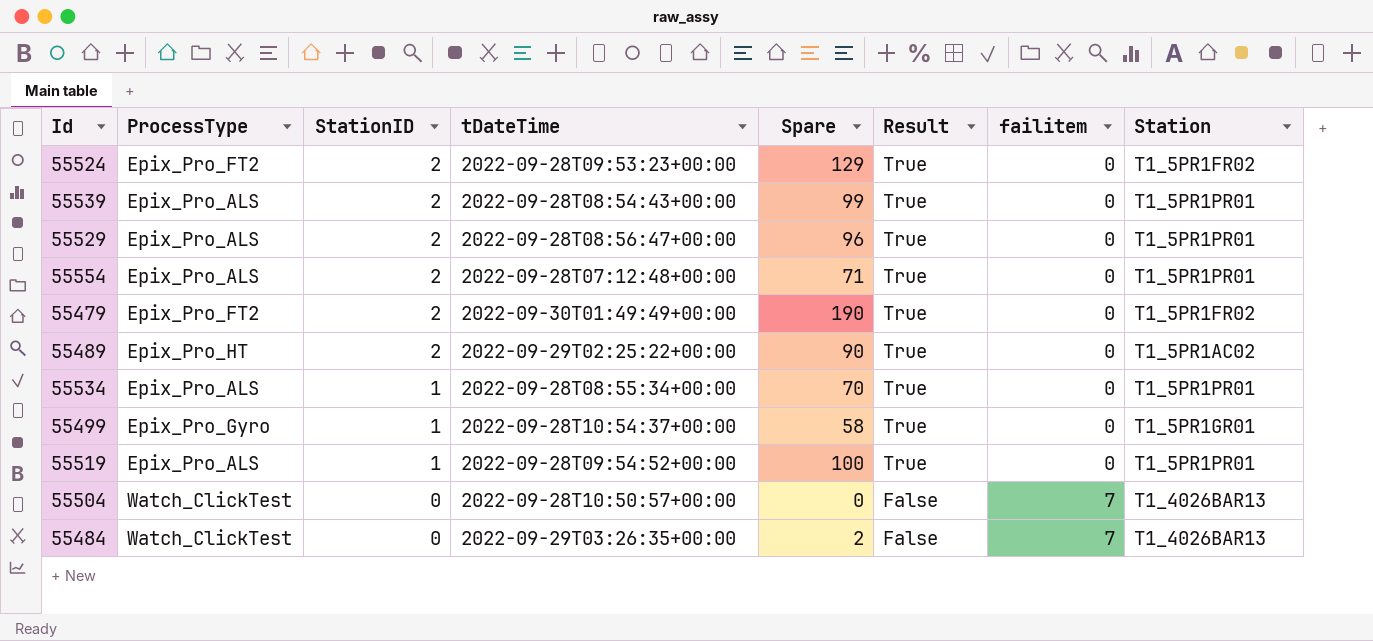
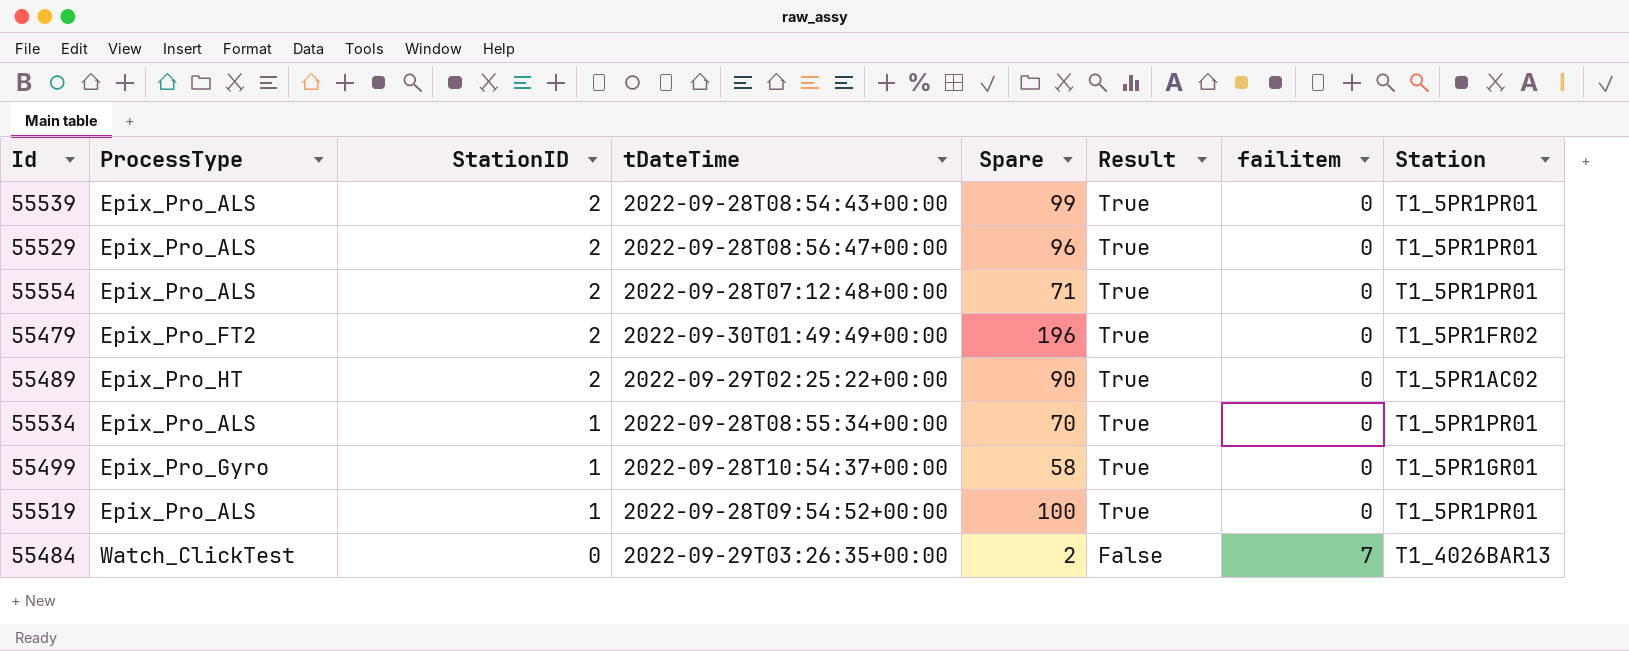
row 55524: Epix_Pro_FT2 | 2 | 2022-09-28T09:53:23+00:00 | 129 | True | 0 | T1_5PR1FR02 -> none
row 55504: Watch_ClickTest | 0 | 2022-09-28T10:50:57+00:00 | 0 | False | 7 | T1_4026BAR13 -> none
55479 | Spare: 190 -> 196

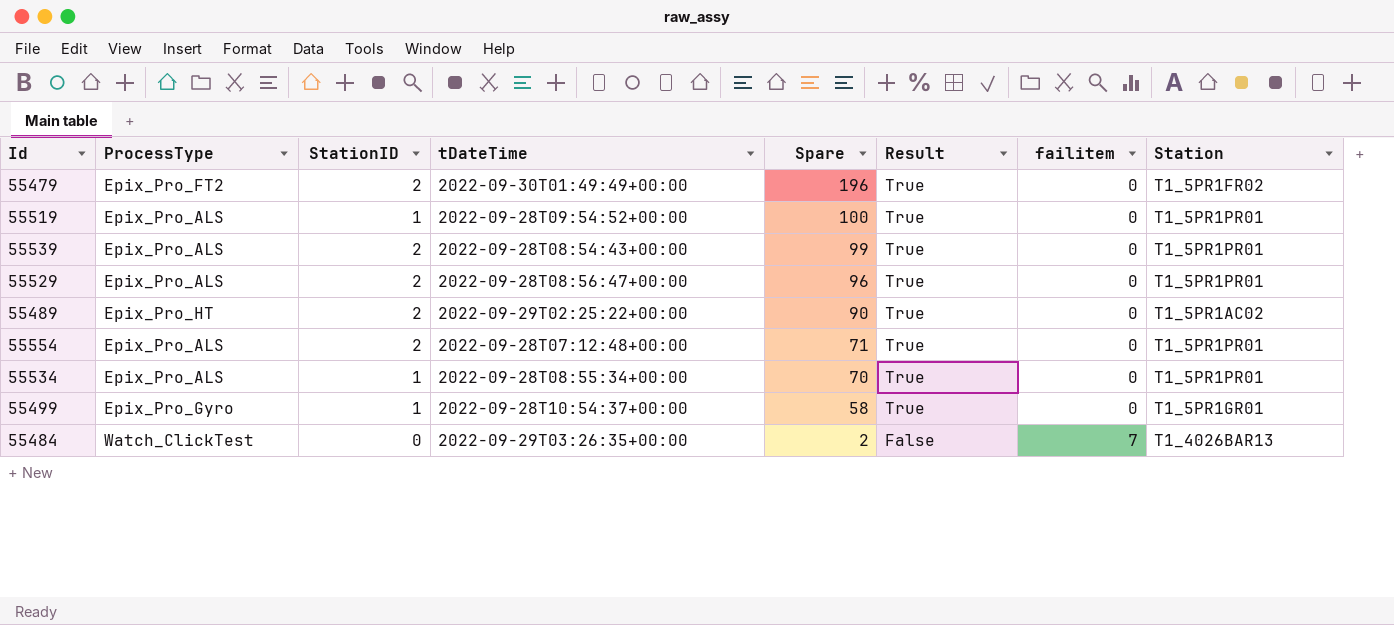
row order: StationID descending -> Spare descending

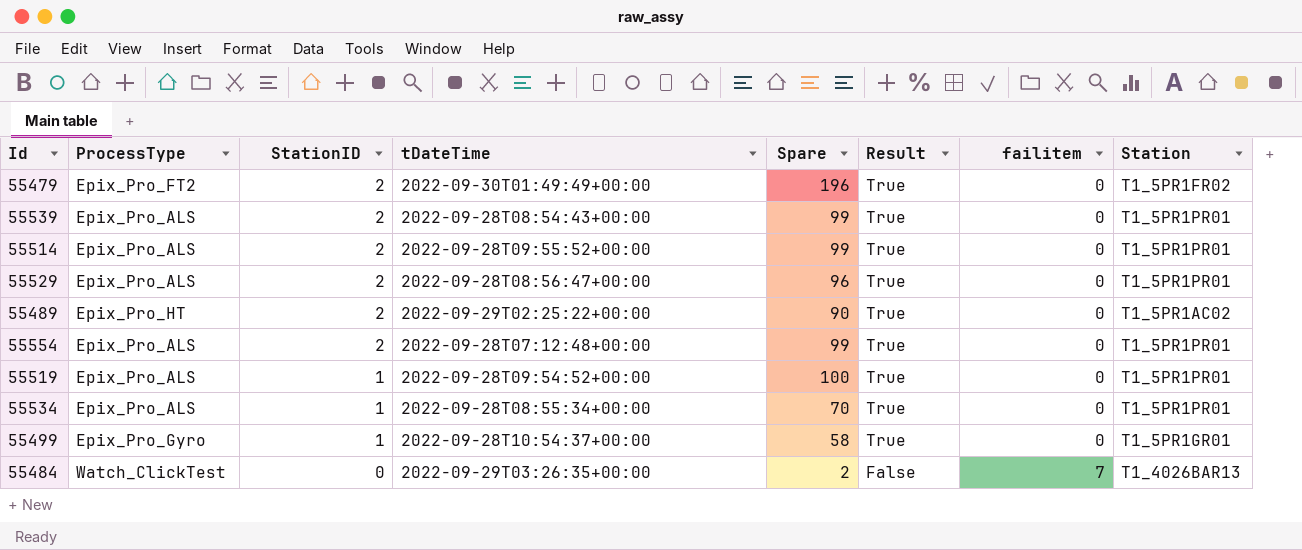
row order: Spare descending -> StationID descending
row 55514: none -> Epix_Pro_ALS | 2 | 2022-09-28T09:55:52+00:00 | 99 | True | 0 | T1_5PR1PR01
55554 | Spare: 71 -> 99

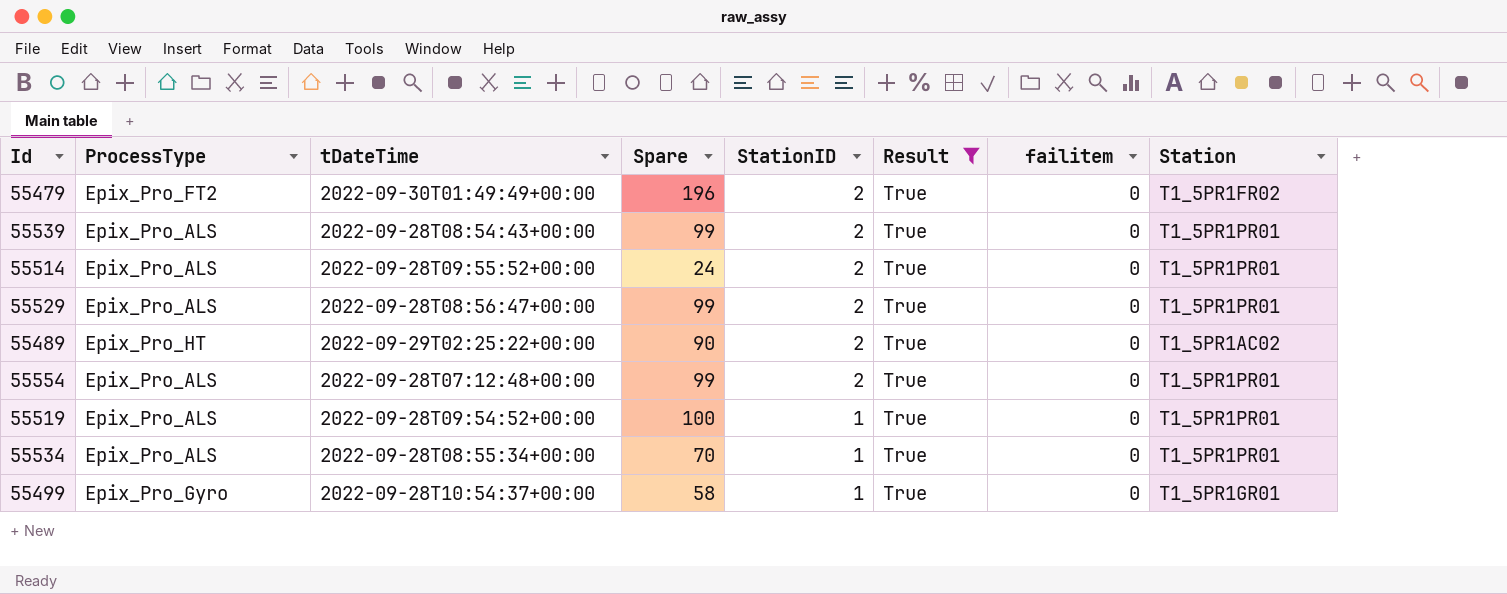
filter: none -> Result = True
column StationID | position: 3 -> 5
55514 | Spare: 99 -> 24
55529 | Spare: 96 -> 99

